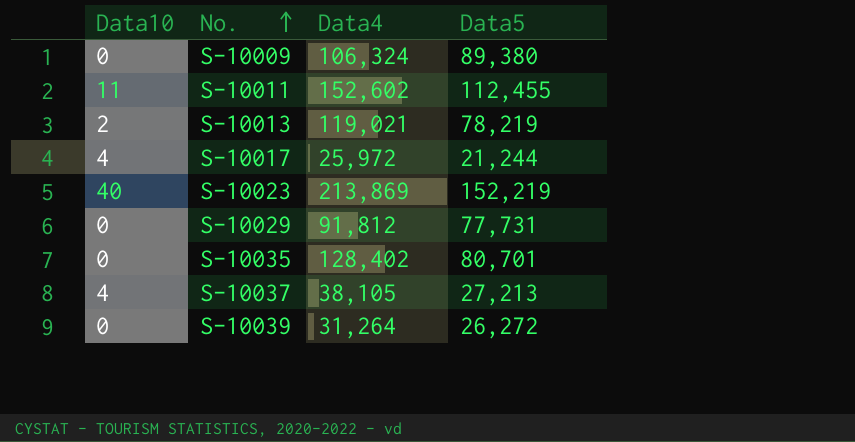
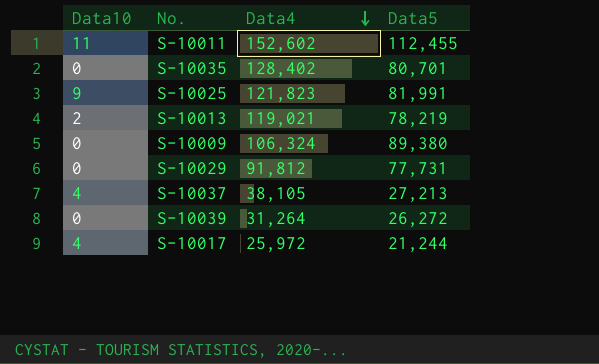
row order: No. ascending -> Data4 descending
row S-10023: 40 | 213,869 | 152,219 -> none
row S-10025: none -> 9 | 121,823 | 81,991

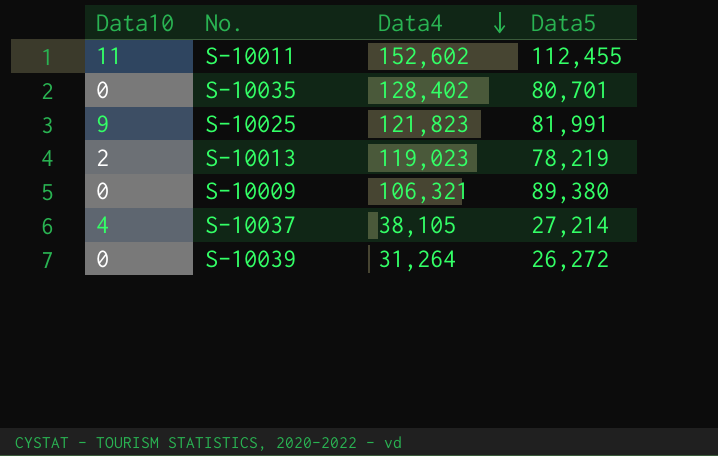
row S-10029: 0 | 91,812 | 77,731 -> none
row S-10017: 4 | 25,972 | 21,244 -> none
S-10013 | Data4: 119,021 -> 119,023
S-10009 | Data4: 106,324 -> 106,321
S-10037 | Data5: 27,213 -> 27,214

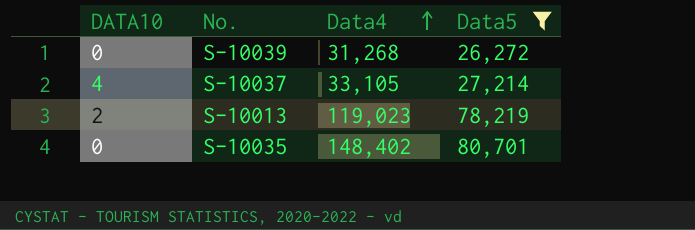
filter: none -> Data5 <= 80,701
row order: Data4 descending -> Data4 ascending
column name: Data10 -> DATA10
S-10039 | Data4: 31,264 -> 31,268
S-10037 | Data4: 38,105 -> 33,105
S-10035 | Data4: 128,402 -> 148,402

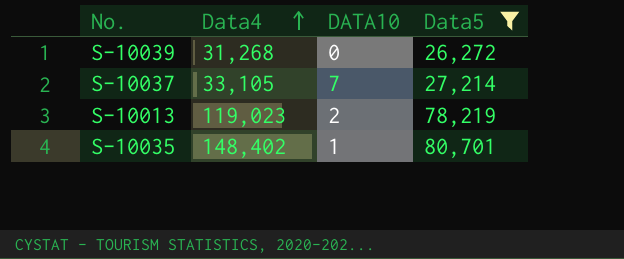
column DATA10 | position: 1 -> 3
S-10037 | DATA10: 4 -> 7
S-10035 | DATA10: 0 -> 1

